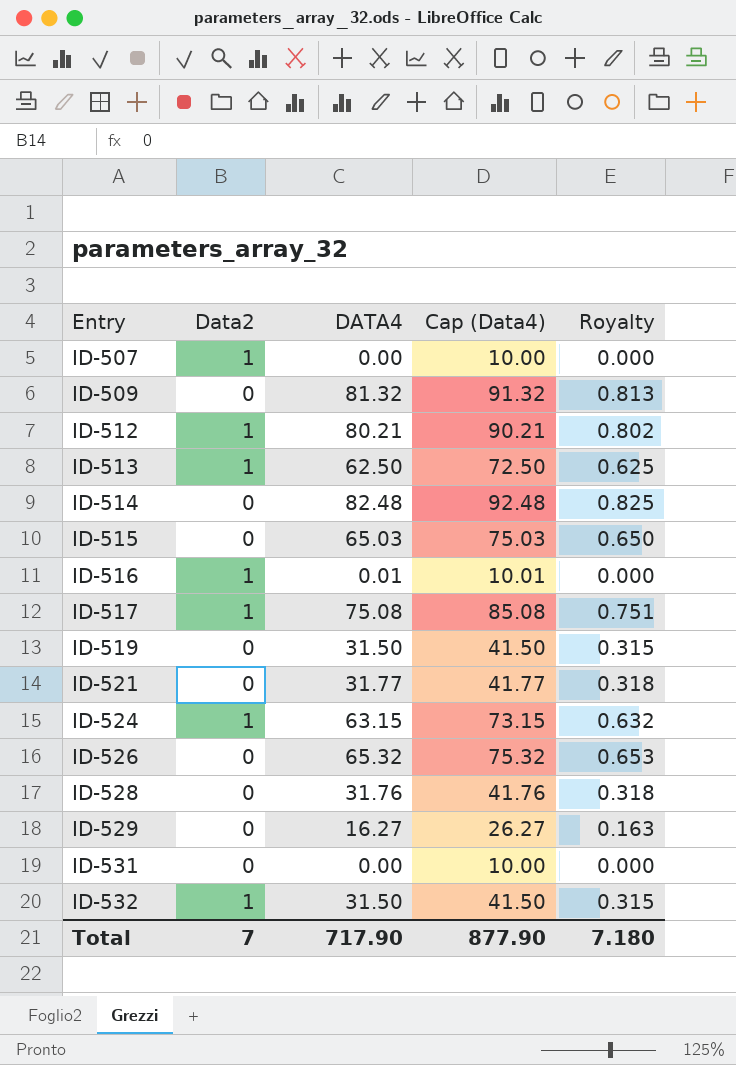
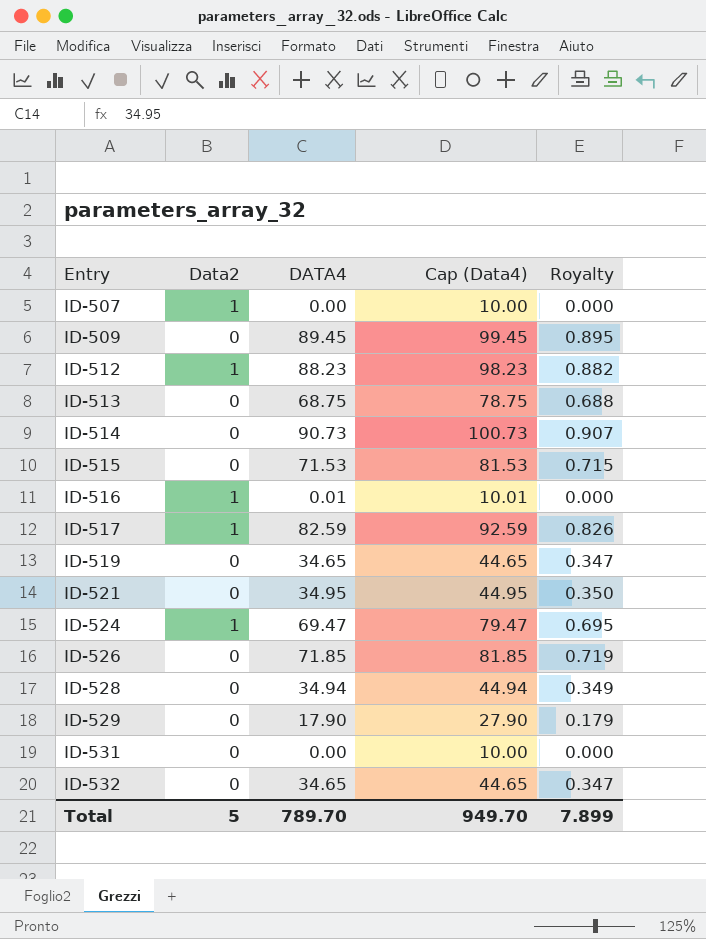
ID-509 | DATA4: 81.32 -> 89.45
ID-509 | Cap (Data4): 91.32 -> 99.45
ID-509 | Royalty: 0.813 -> 0.895
ID-512 | DATA4: 80.21 -> 88.23
ID-512 | Cap (Data4): 90.21 -> 98.23
ID-512 | Royalty: 0.802 -> 0.882
ID-513 | Data2: 1 -> 0
ID-513 | DATA4: 62.50 -> 68.75
ID-513 | Cap (Data4): 72.50 -> 78.75
ID-513 | Royalty: 0.625 -> 0.688
ID-514 | DATA4: 82.48 -> 90.73
ID-514 | Cap (Data4): 92.48 -> 100.73
ID-514 | Royalty: 0.825 -> 0.907
ID-515 | DATA4: 65.03 -> 71.53
ID-515 | Cap (Data4): 75.03 -> 81.53
ID-515 | Royalty: 0.650 -> 0.715
ID-517 | DATA4: 75.08 -> 82.59
ID-517 | Cap (Data4): 85.08 -> 92.59
ID-517 | Royalty: 0.751 -> 0.826
ID-519 | DATA4: 31.50 -> 34.65
ID-519 | Cap (Data4): 41.50 -> 44.65
ID-519 | Royalty: 0.315 -> 0.347
ID-521 | DATA4: 31.77 -> 34.95
ID-521 | Cap (Data4): 41.77 -> 44.95
ID-521 | Royalty: 0.318 -> 0.350
ID-524 | DATA4: 63.15 -> 69.47
ID-524 | Cap (Data4): 73.15 -> 79.47
ID-524 | Royalty: 0.632 -> 0.695
ID-526 | DATA4: 65.32 -> 71.85
ID-526 | Cap (Data4): 75.32 -> 81.85
ID-526 | Royalty: 0.653 -> 0.719
ID-528 | DATA4: 31.76 -> 34.94
ID-528 | Cap (Data4): 41.76 -> 44.94
ID-528 | Royalty: 0.318 -> 0.349
ID-529 | DATA4: 16.27 -> 17.90
ID-529 | Cap (Data4): 26.27 -> 27.90
ID-529 | Royalty: 0.163 -> 0.179
ID-532 | Data2: 1 -> 0
ID-532 | DATA4: 31.50 -> 34.65
ID-532 | Cap (Data4): 41.50 -> 44.65
ID-532 | Royalty: 0.315 -> 0.347
Total | Data2: 7 -> 5
Total | DATA4: 717.90 -> 789.70
Total | Cap (Data4): 877.90 -> 949.70
Total | Royalty: 7.180 -> 7.899

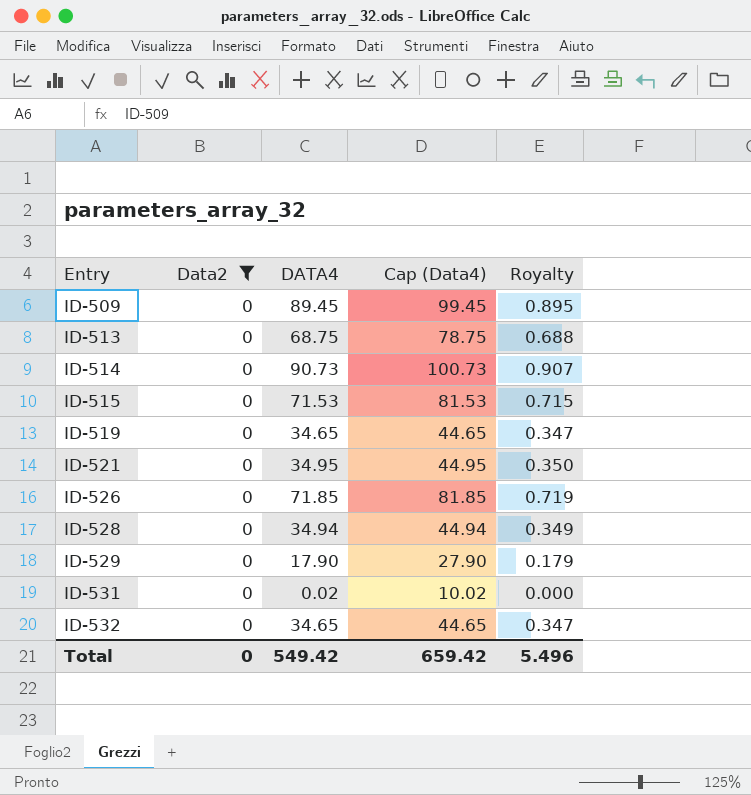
filter: none -> Data2 = 0
ID-531 | DATA4: 0.00 -> 0.02
ID-531 | Cap (Data4): 10.00 -> 10.02
Total | Data2: 5 -> 0
Total | DATA4: 789.70 -> 549.42
Total | Cap (Data4): 949.70 -> 659.42
Total | Royalty: 7.899 -> 5.496

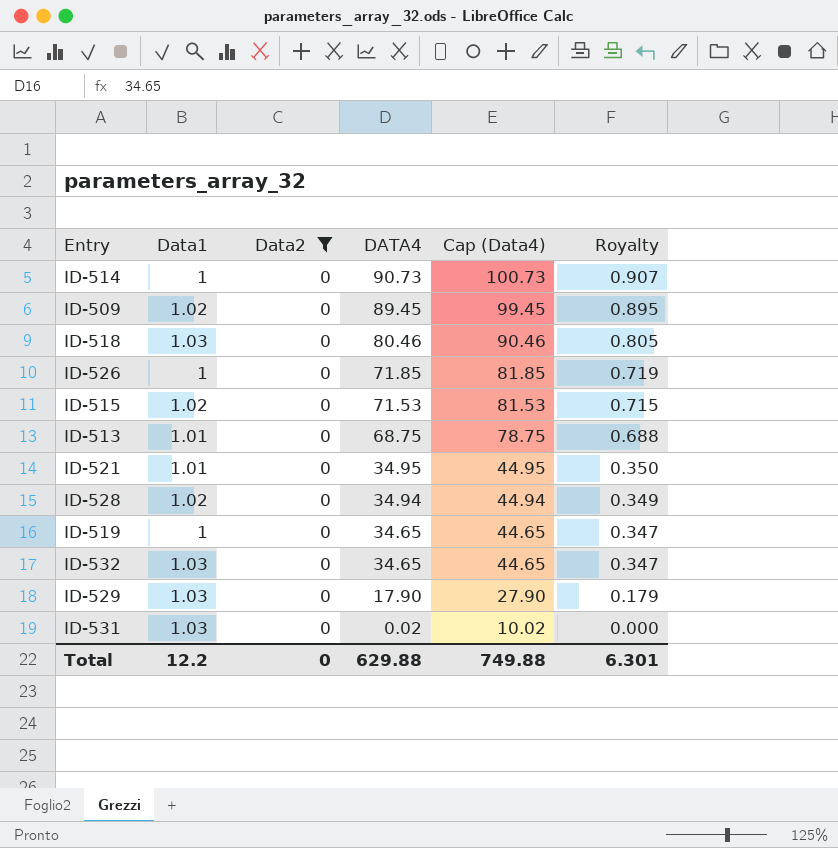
row order: Entry ascending -> DATA4 descending
column Data1 | position: none -> 2
row ID-518: none -> 1.03 | 0 | 80.46 | 90.46 | 0.805
Total | DATA4: 549.42 -> 629.88
Total | Cap (Data4): 659.42 -> 749.88
Total | Royalty: 5.496 -> 6.301

